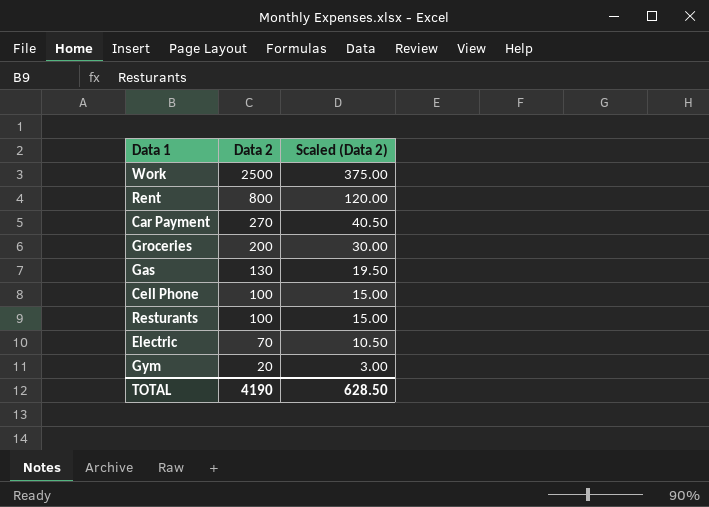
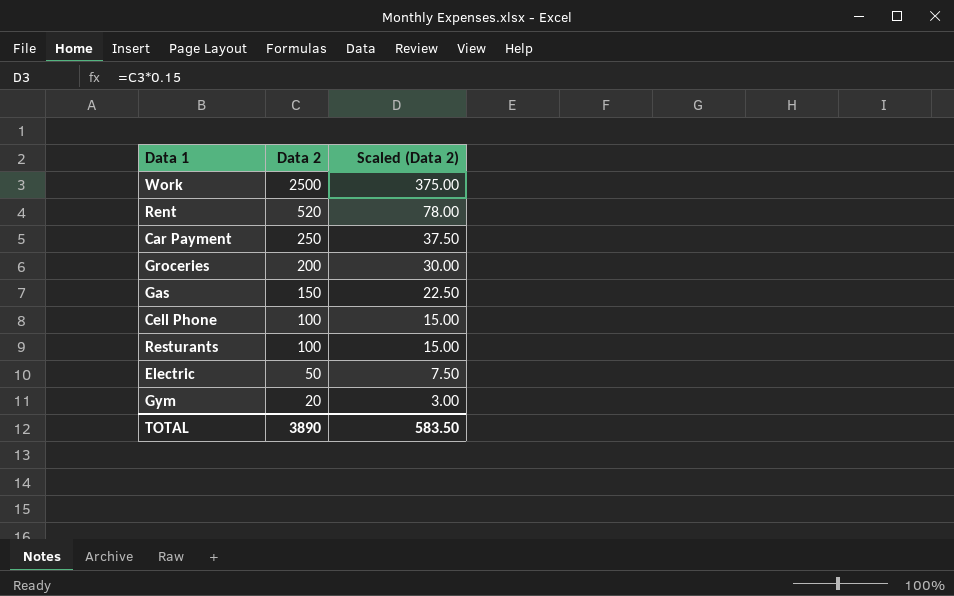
Rent | Data 2: 800 -> 520
Rent | Scaled (Data 2): 120.00 -> 78.00
Car Payment | Data 2: 270 -> 250
Car Payment | Scaled (Data 2): 40.50 -> 37.50
Gas | Data 2: 130 -> 150
Gas | Scaled (Data 2): 19.50 -> 22.50
Electric | Data 2: 70 -> 50
Electric | Scaled (Data 2): 10.50 -> 7.50
TOTAL | Data 2: 4190 -> 3890
TOTAL | Scaled (Data 2): 628.50 -> 583.50

